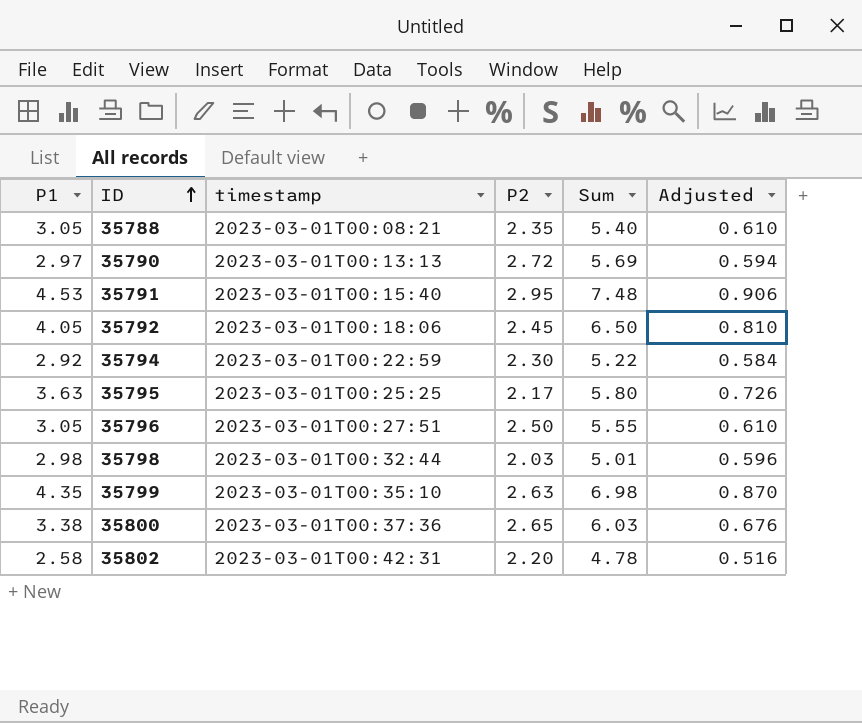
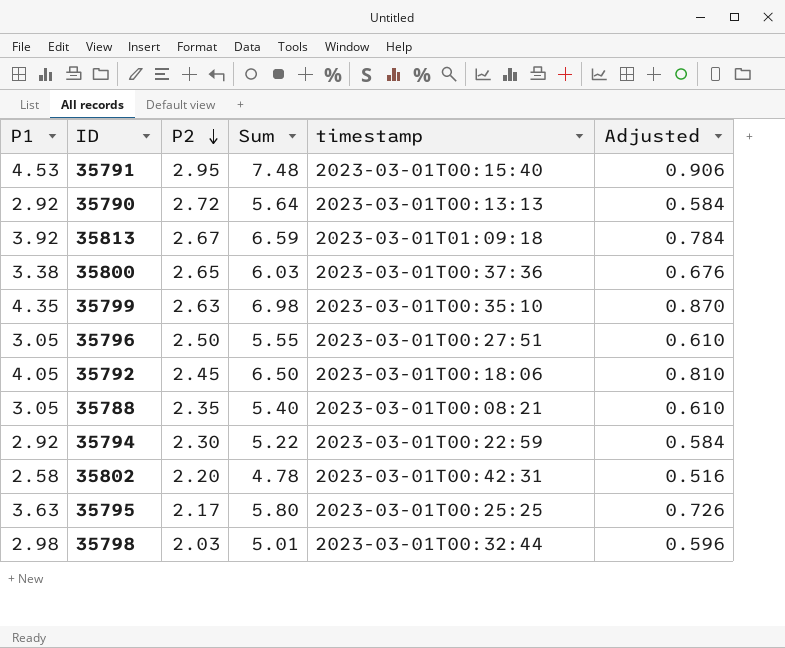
row order: ID ascending -> P2 descending
column timestamp | position: 3 -> 5
35790 | P1: 2.97 -> 2.92
35790 | Sum: 5.69 -> 5.64
35790 | Adjusted: 0.594 -> 0.584
row 35813: none -> 3.92 | 2.67 | 6.59 | 2023-03-01T01:09:18 | 0.784

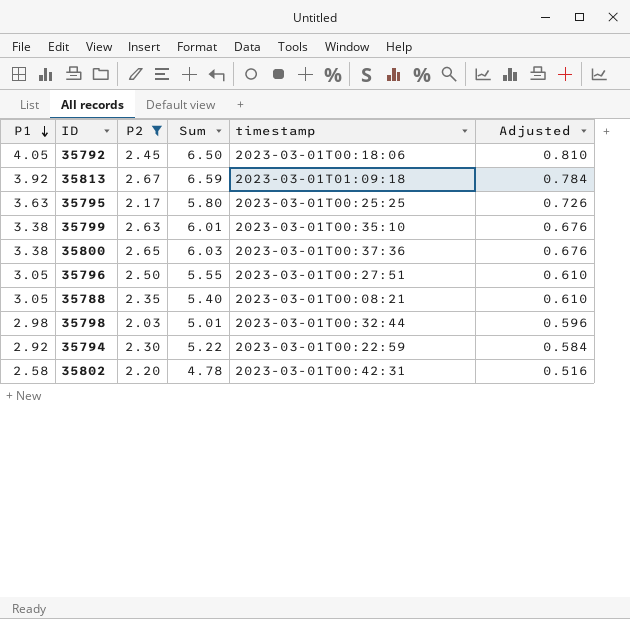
filter: none -> P2 <= 2.67
row order: P2 descending -> P1 descending
35799 | P1: 4.35 -> 3.38
35799 | Sum: 6.98 -> 6.01
35799 | Adjusted: 0.870 -> 0.676

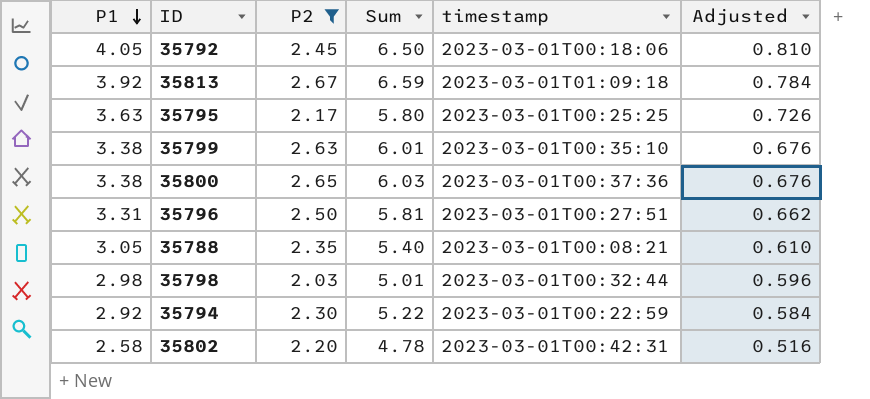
35796 | P1: 3.05 -> 3.31
35796 | Sum: 5.55 -> 5.81
35796 | Adjusted: 0.610 -> 0.662

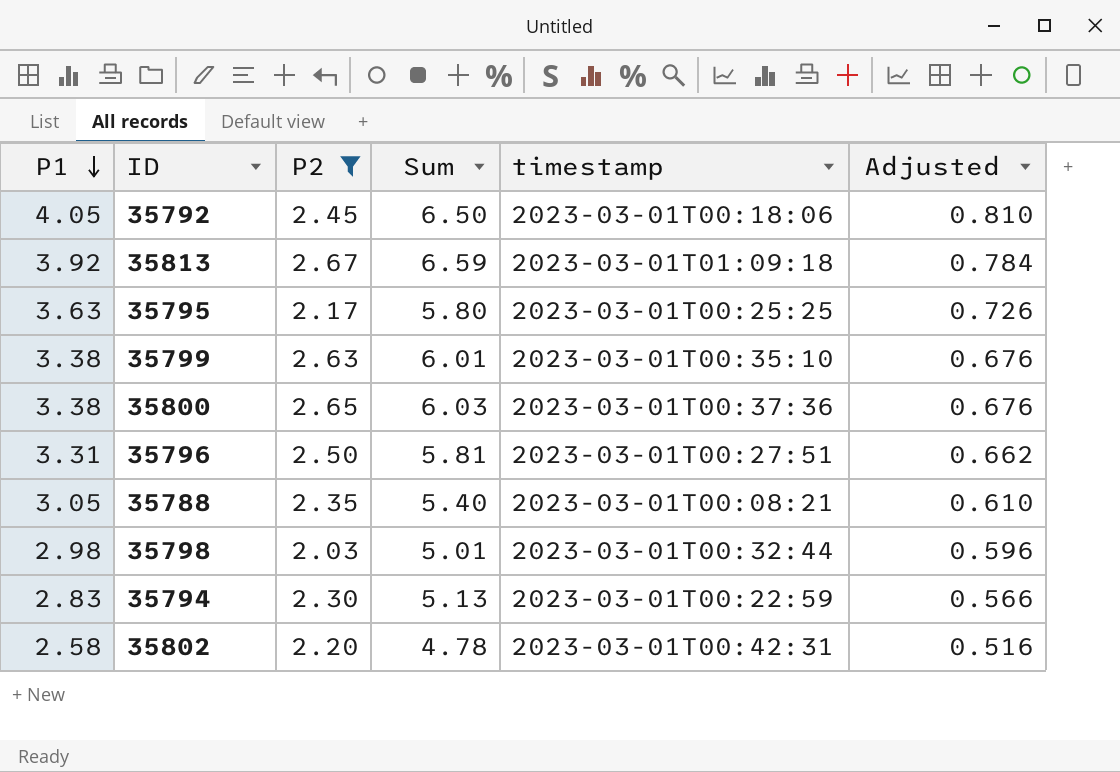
35794 | P1: 2.92 -> 2.83
35794 | Sum: 5.22 -> 5.13
35794 | Adjusted: 0.584 -> 0.566

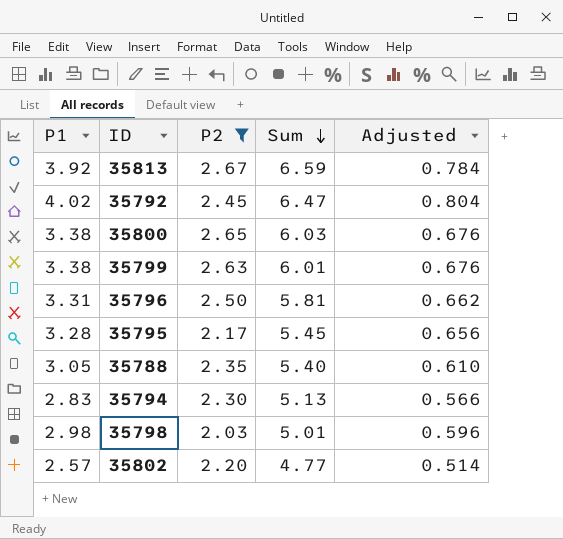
row order: P1 descending -> Sum descending
column timestamp | position: 5 -> none
35792 | P1: 4.05 -> 4.02
35792 | Sum: 6.50 -> 6.47
35792 | Adjusted: 0.810 -> 0.804
35795 | P1: 3.63 -> 3.28
35795 | Sum: 5.80 -> 5.45
35795 | Adjusted: 0.726 -> 0.656
35802 | P1: 2.58 -> 2.57
35802 | Sum: 4.78 -> 4.77
35802 | Adjusted: 0.516 -> 0.514

